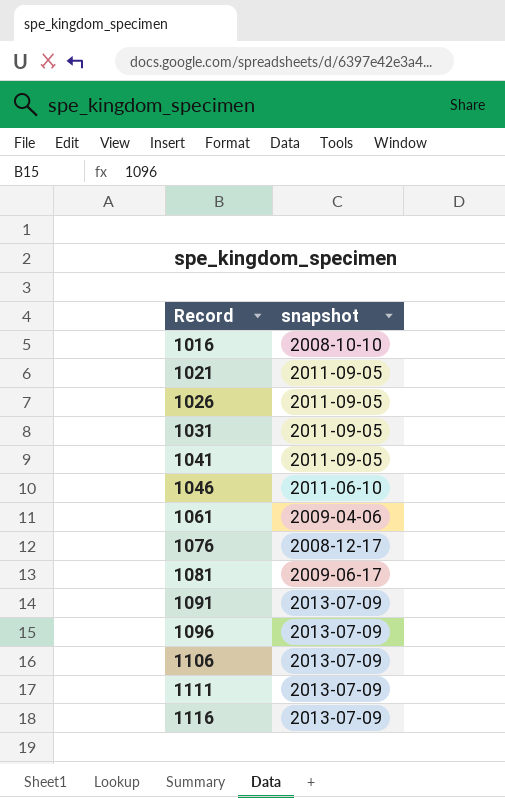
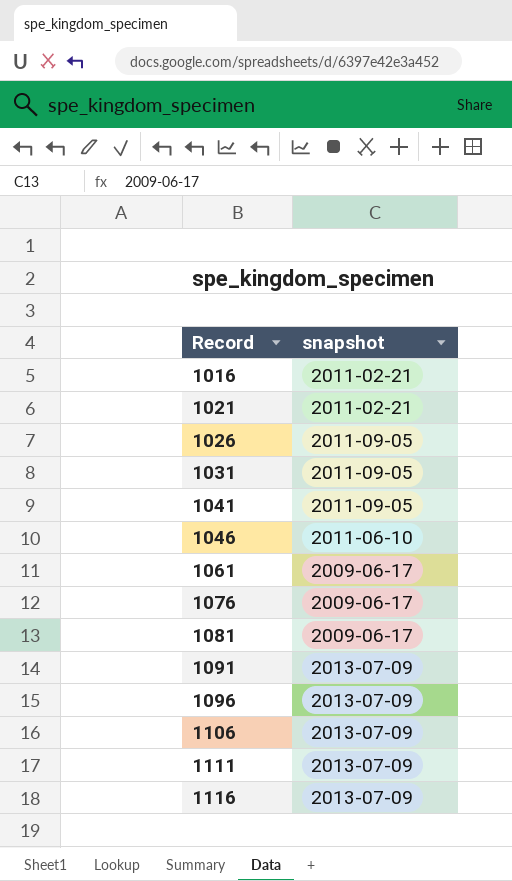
1016 | snapshot: 2008-10-10 -> 2011-02-21
1021 | snapshot: 2011-09-05 -> 2011-02-21
1061 | snapshot: 2009-04-06 -> 2009-06-17
1076 | snapshot: 2008-12-17 -> 2009-06-17

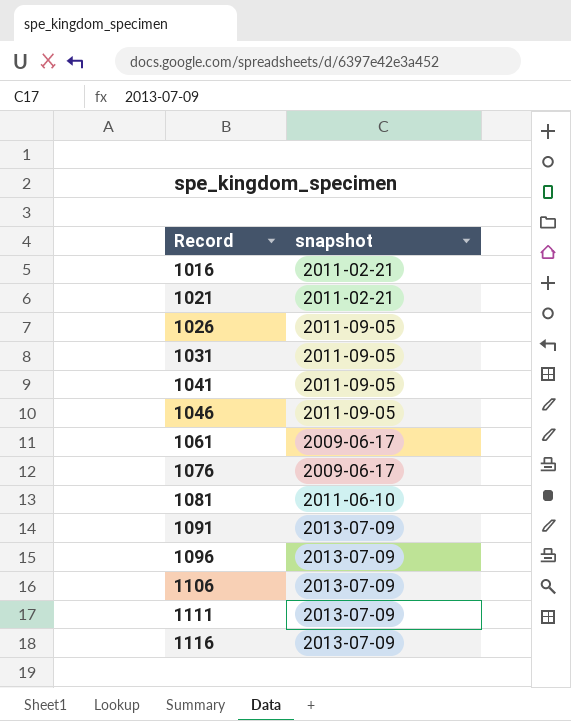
1046 | snapshot: 2011-06-10 -> 2011-09-05
1081 | snapshot: 2009-06-17 -> 2011-06-10

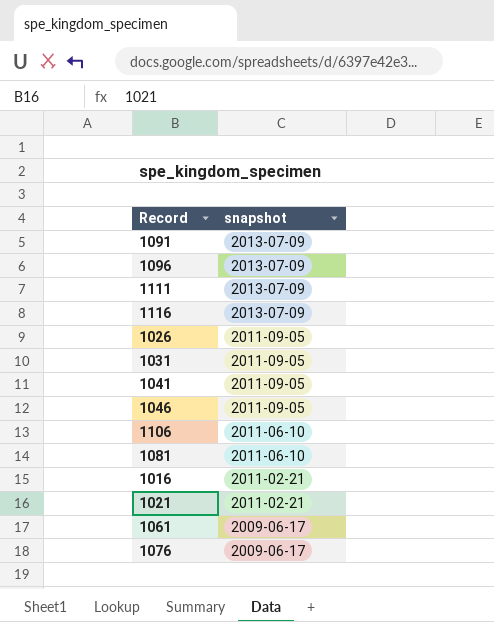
row order: Record ascending -> snapshot descending
1106 | snapshot: 2013-07-09 -> 2011-06-10

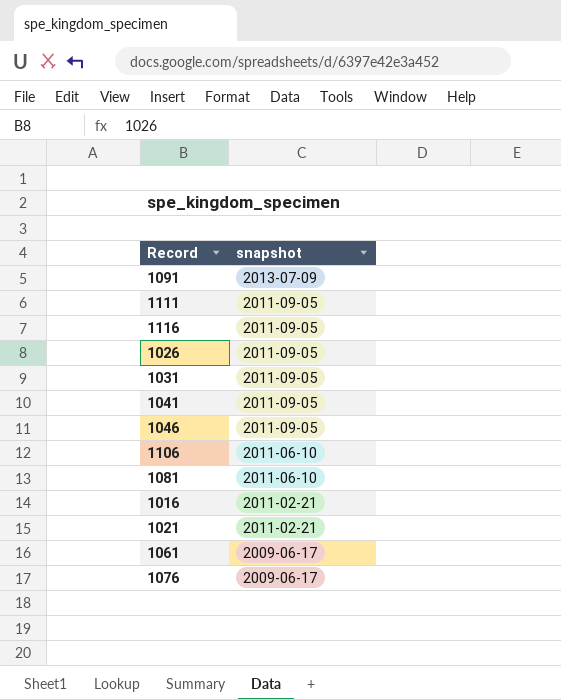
row 1096: 2013-07-09 -> none
1111 | snapshot: 2013-07-09 -> 2011-09-05
1116 | snapshot: 2013-07-09 -> 2011-09-05

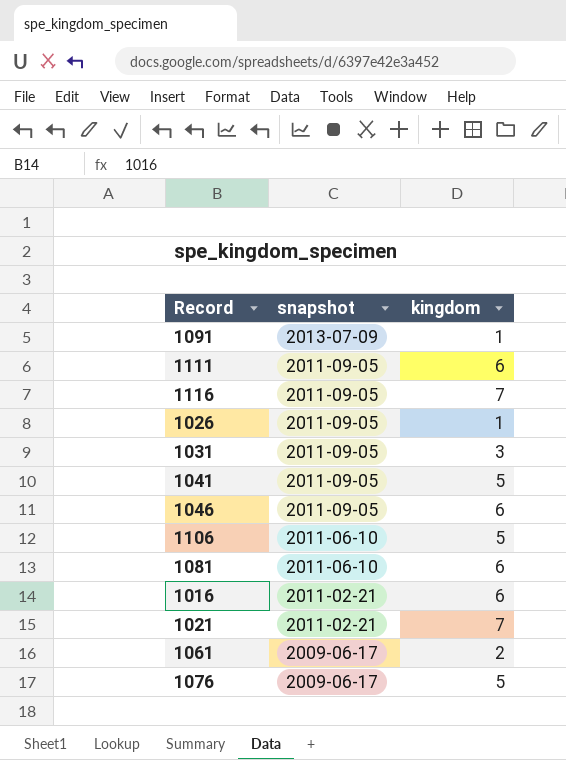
column kingdom | position: none -> 3

